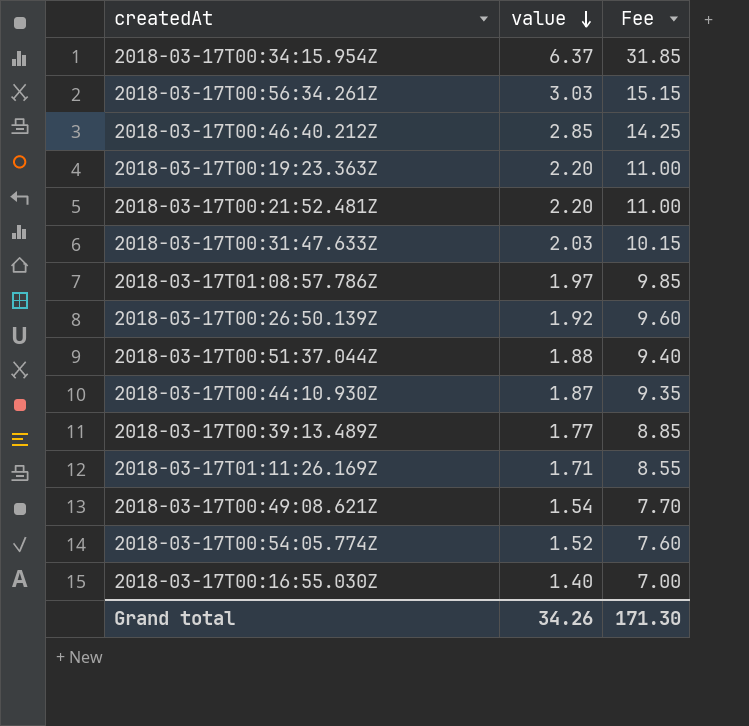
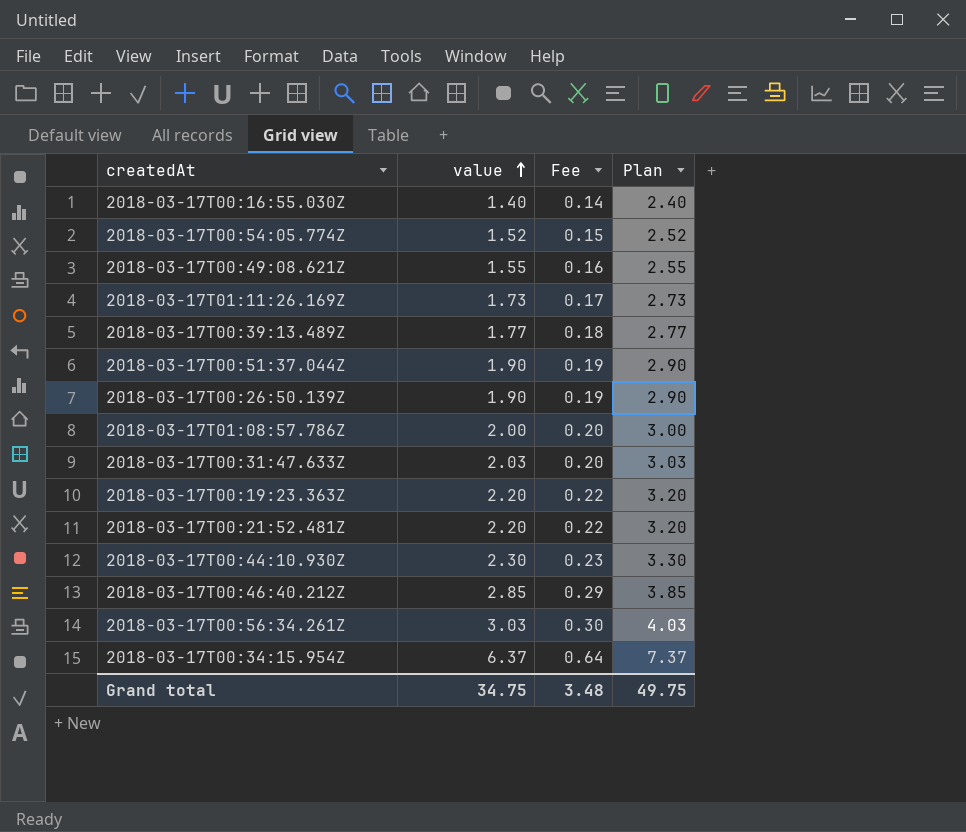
row order: value descending -> value ascending
column Fee | formula: [value] * 5 -> [value] * 0.1
column Plan | formula: none -> [value] + 1
2018-03-17T00:49:08.621Z | value: 1.54 -> 1.55
2018-03-17T01:11:26.169Z | value: 1.71 -> 1.73
2018-03-17T00:51:37.044Z | value: 1.88 -> 1.90
2018-03-17T00:26:50.139Z | value: 1.92 -> 1.90
2018-03-17T01:08:57.786Z | value: 1.97 -> 2.00
2018-03-17T00:44:10.930Z | value: 1.87 -> 2.30
Grand total | value: 34.26 -> 34.75
Grand total | Fee: 171.30 -> 3.48

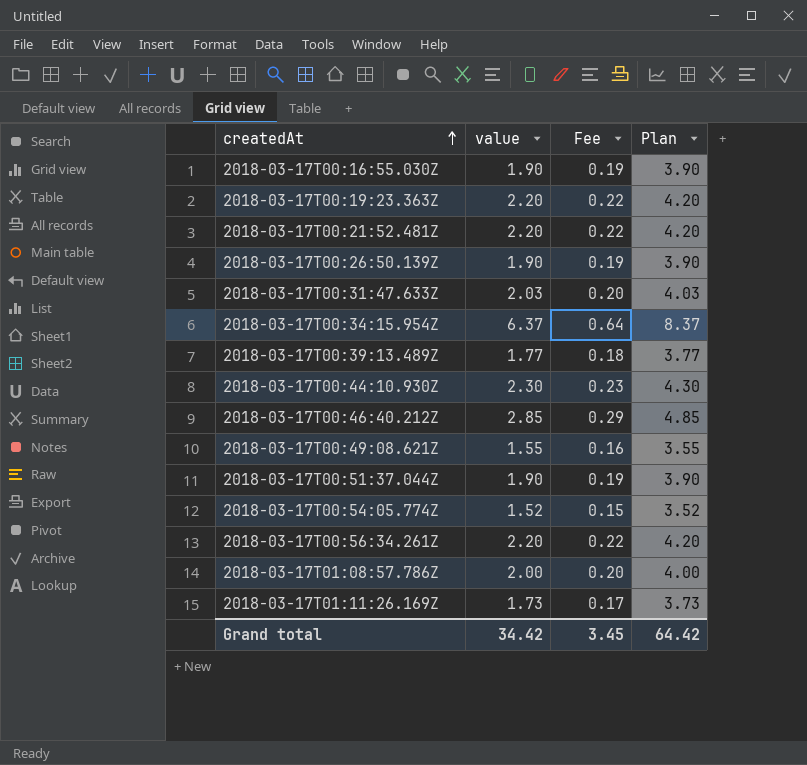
row order: value ascending -> createdAt ascending
column Plan | formula: [value] + 1 -> [value] + 2
2018-03-17T00:16:55.030Z | value: 1.40 -> 1.90
2018-03-17T00:16:55.030Z | Fee: 0.14 -> 0.19
2018-03-17T00:56:34.261Z | value: 3.03 -> 2.20
2018-03-17T00:56:34.261Z | Fee: 0.30 -> 0.22
Grand total | value: 34.75 -> 34.42
Grand total | Fee: 3.48 -> 3.45
Grand total | Plan: 49.75 -> 64.42

